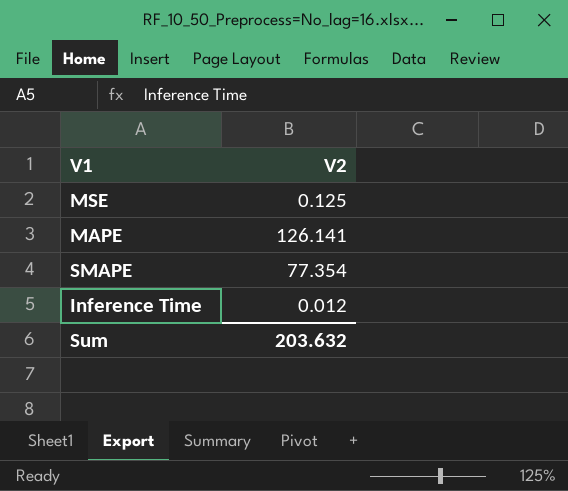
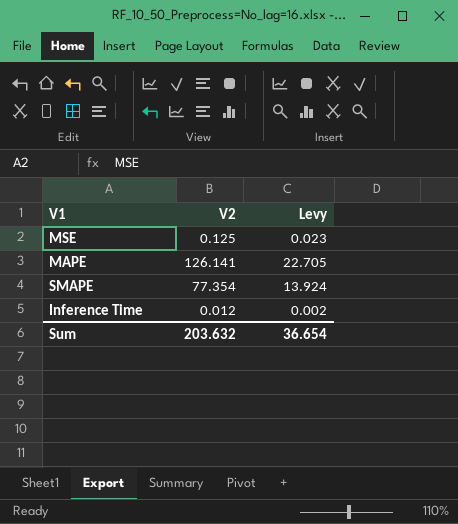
column Levy | formula: none -> [V2] * 0.18

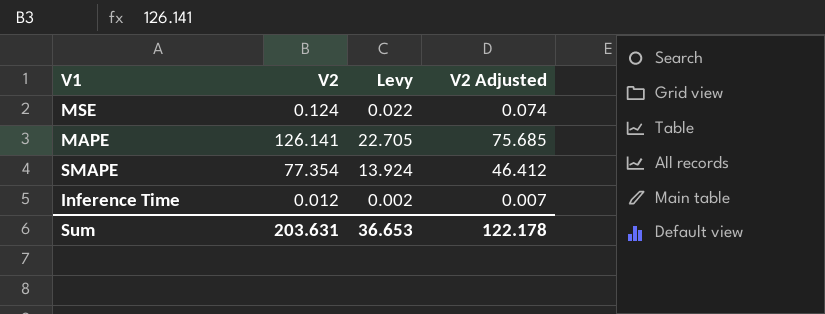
column V2 Adjusted | formula: none -> [V2] * 0.6
MSE | V2: 0.125 -> 0.124
MSE | Levy: 0.023 -> 0.022
Sum | V2: 203.632 -> 203.631
Sum | Levy: 36.654 -> 36.653

